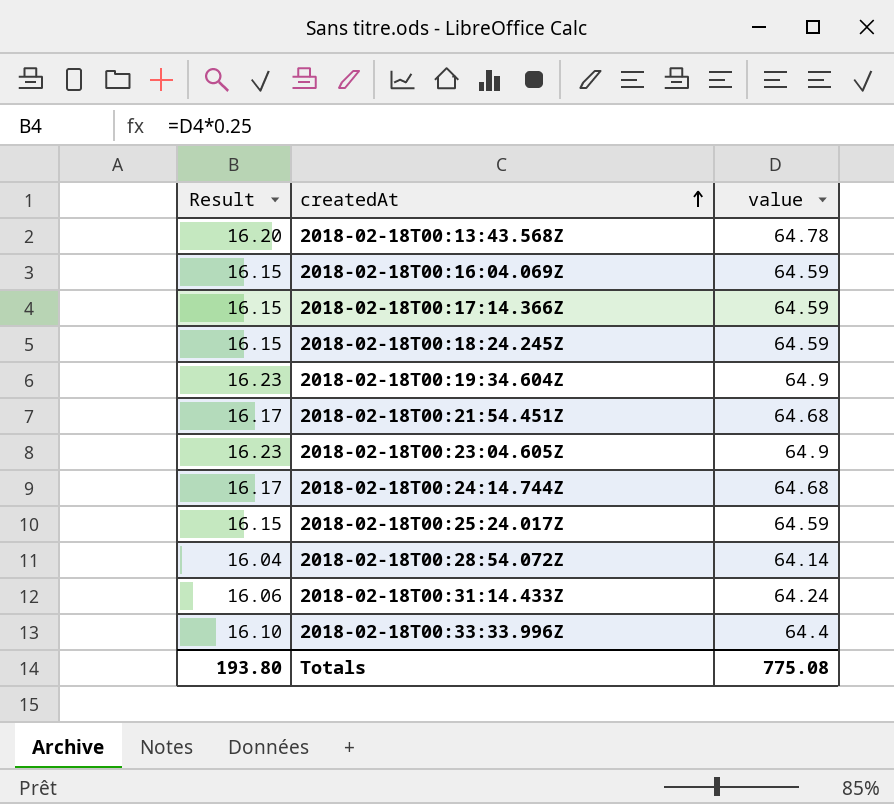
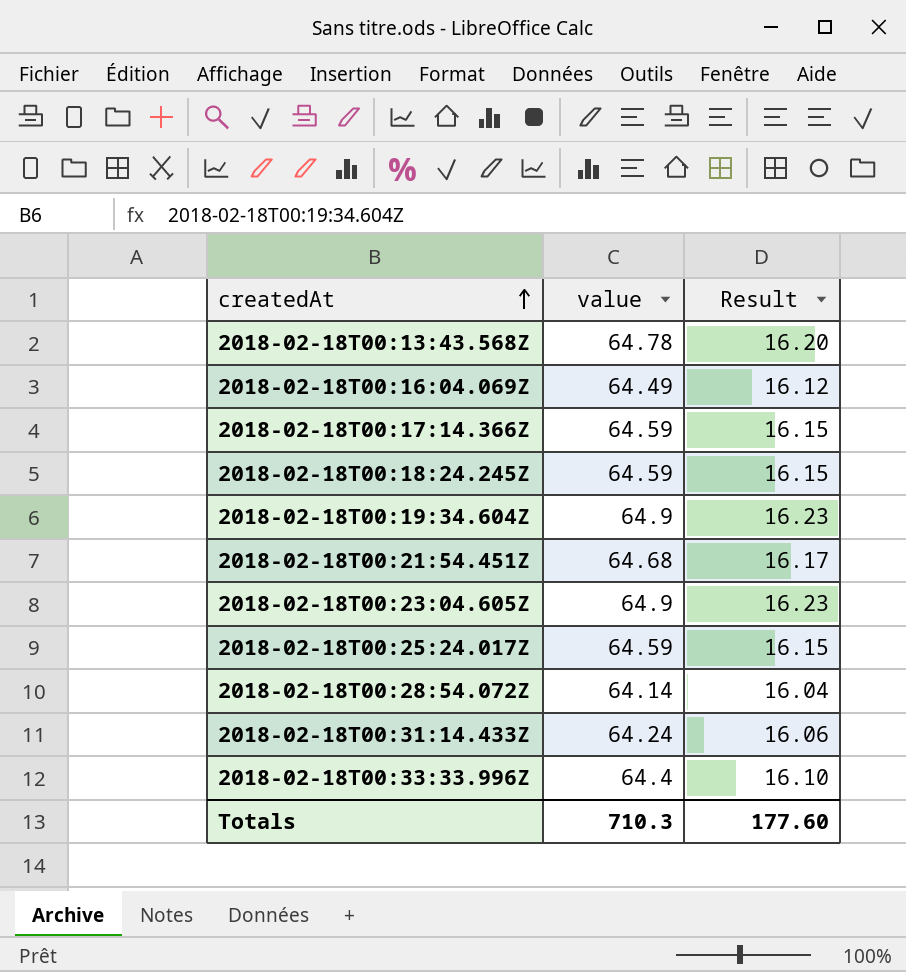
column Result | position: 1 -> 3
row 2018-02-18T00:24:14.744Z: 16.17 | 64.68 -> none
2018-02-18T00:16:04.069Z | value: 64.59 -> 64.49
2018-02-18T00:16:04.069Z | Result: 16.15 -> 16.12
Totals | value: 775.08 -> 710.3
Totals | Result: 193.80 -> 177.60

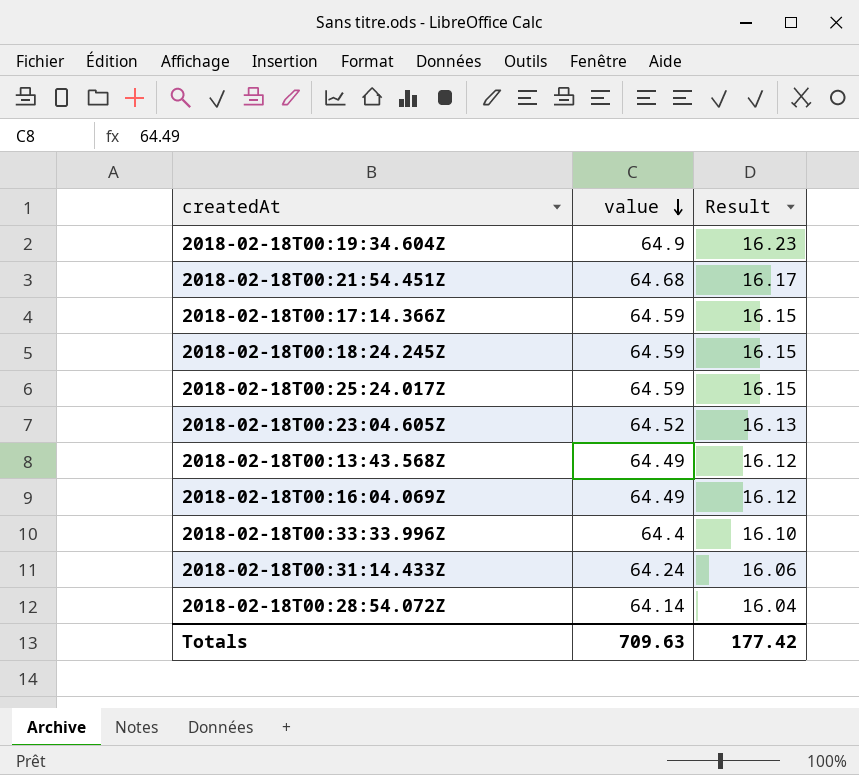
row order: createdAt ascending -> value descending
2018-02-18T00:23:04.605Z | value: 64.9 -> 64.52
2018-02-18T00:23:04.605Z | Result: 16.23 -> 16.13
2018-02-18T00:13:43.568Z | value: 64.78 -> 64.49
2018-02-18T00:13:43.568Z | Result: 16.20 -> 16.12
Totals | value: 710.3 -> 709.63
Totals | Result: 177.60 -> 177.42

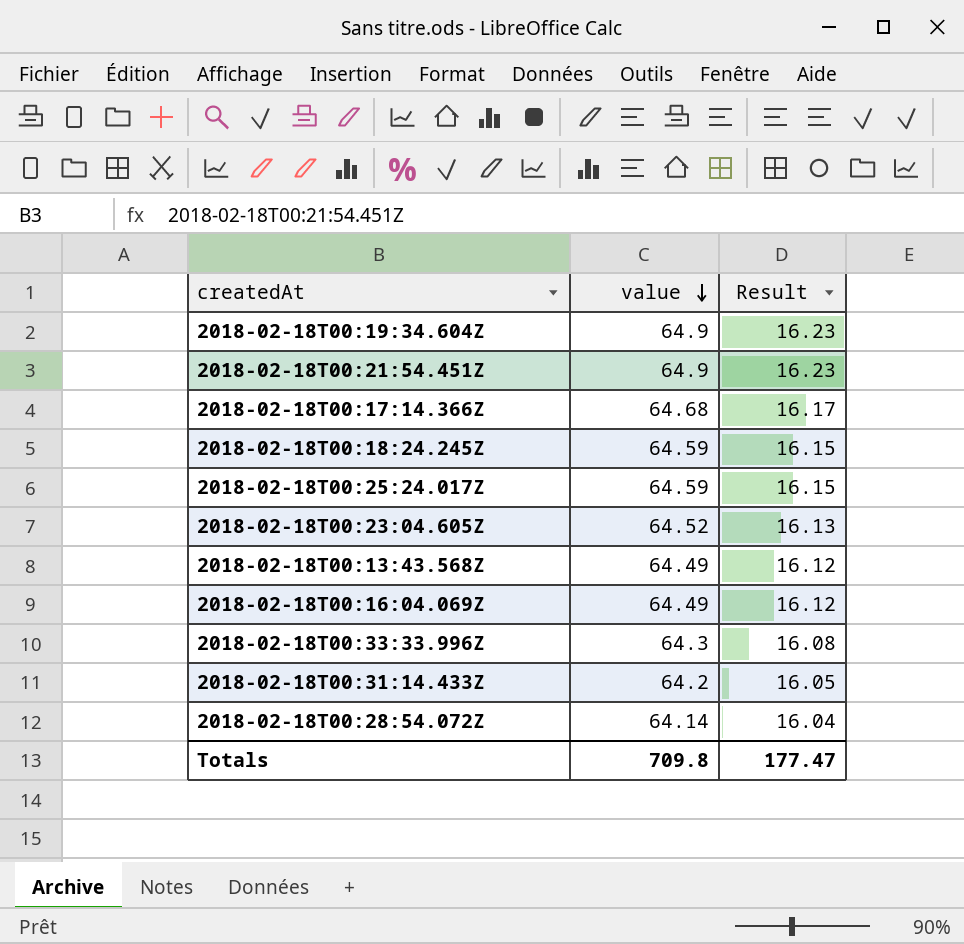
2018-02-18T00:21:54.451Z | value: 64.68 -> 64.9
2018-02-18T00:21:54.451Z | Result: 16.17 -> 16.23
2018-02-18T00:17:14.366Z | value: 64.59 -> 64.68
2018-02-18T00:17:14.366Z | Result: 16.15 -> 16.17
2018-02-18T00:33:33.996Z | value: 64.4 -> 64.3
2018-02-18T00:33:33.996Z | Result: 16.10 -> 16.08
2018-02-18T00:31:14.433Z | value: 64.24 -> 64.2
2018-02-18T00:31:14.433Z | Result: 16.06 -> 16.05
Totals | value: 709.63 -> 709.8
Totals | Result: 177.42 -> 177.47

